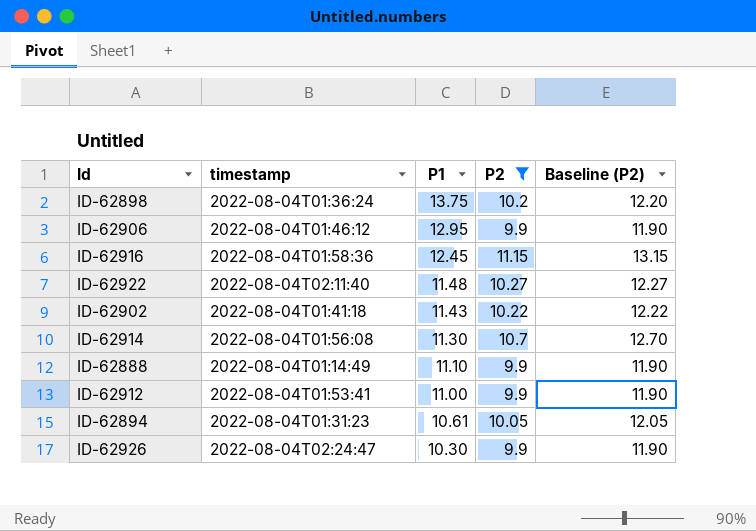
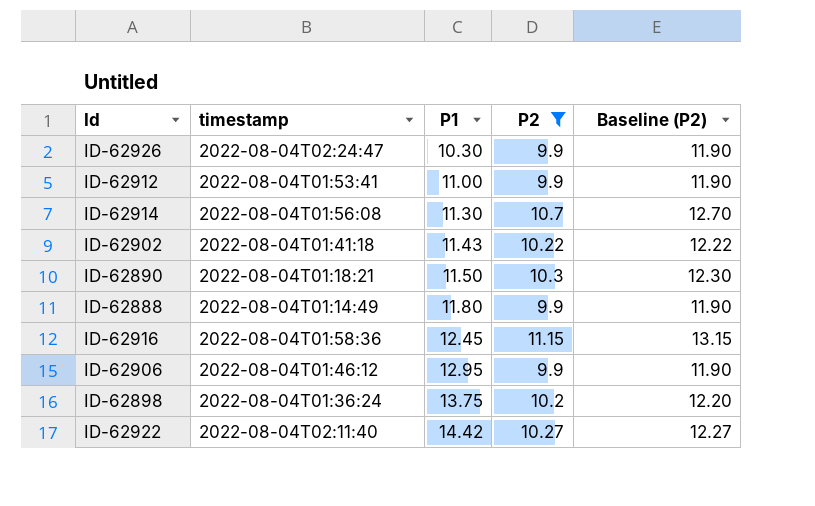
row order: P1 descending -> P1 ascending
row ID-62894: 2022-08-04T01:31:23 | 10.61 | 10.05 | 12.05 -> none
row ID-62890: none -> 2022-08-04T01:18:21 | 11.50 | 10.3 | 12.30
ID-62888 | P1: 11.10 -> 11.80
ID-62922 | P1: 11.48 -> 14.42

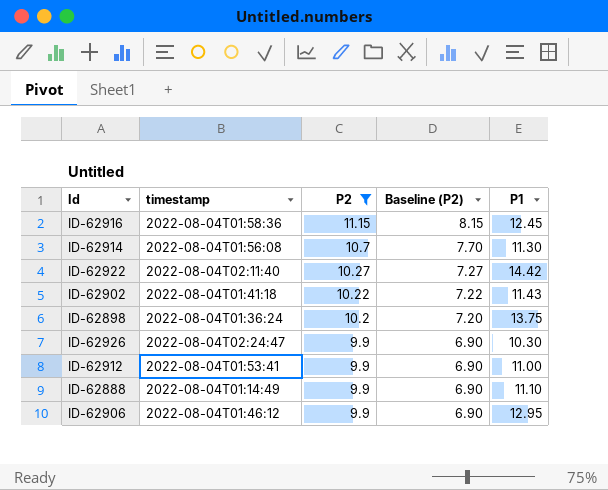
row order: P1 ascending -> P2 descending
column Baseline (P2) | formula: [P2] + 2 -> [P2] - 3
column P1 | position: 3 -> 5
row ID-62890: 2022-08-04T01:18:21 | 11.50 | 10.3 | 12.30 -> none
ID-62888 | P1: 11.80 -> 11.10

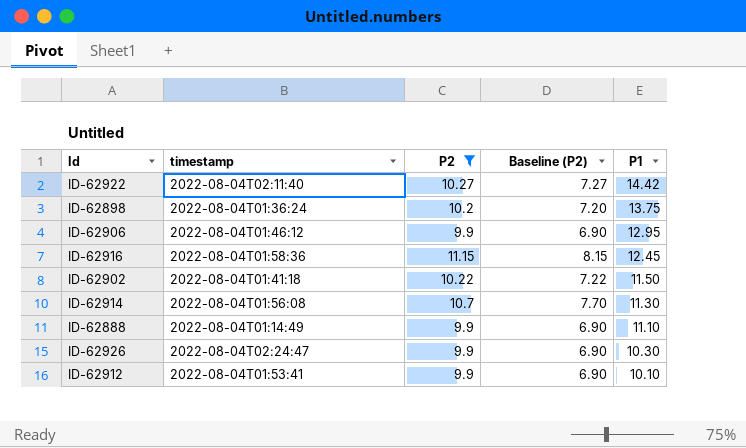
row order: P2 descending -> P1 descending
ID-62902 | P1: 11.43 -> 11.50
ID-62912 | P1: 11.00 -> 10.10

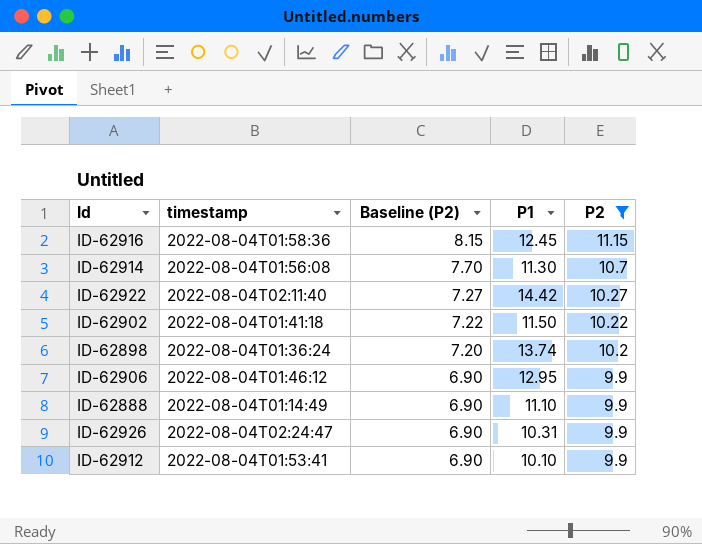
row order: P1 descending -> Baseline (P2) descending
column P2 | position: 3 -> 5
ID-62898 | P1: 13.75 -> 13.74
ID-62926 | P1: 10.30 -> 10.31

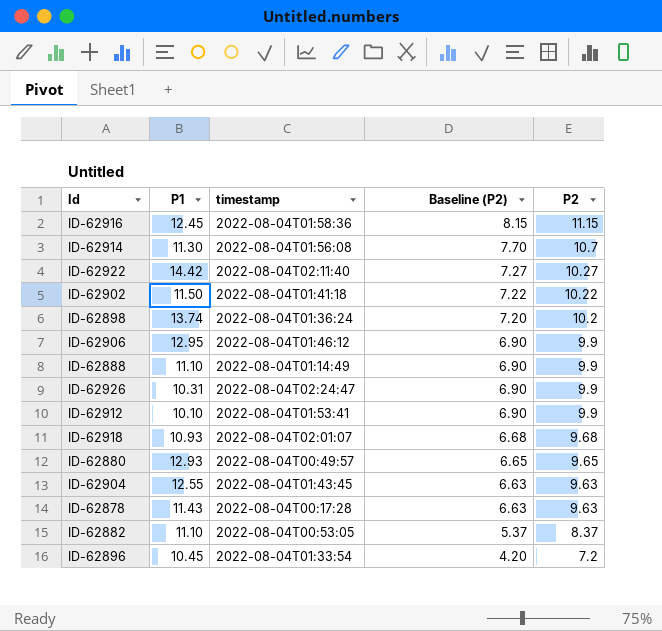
filter: P2 >= 9.9 -> none
column P1 | position: 4 -> 2

